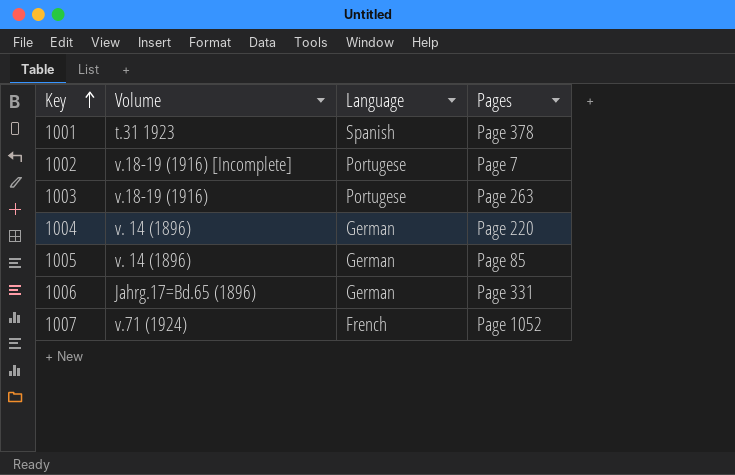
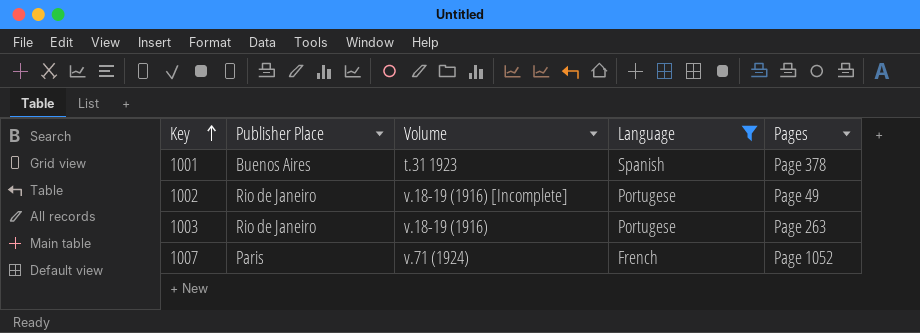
filter: none -> Language != German
column Publisher Place | position: none -> 2
1002 | Pages: Page 7 -> Page 49

